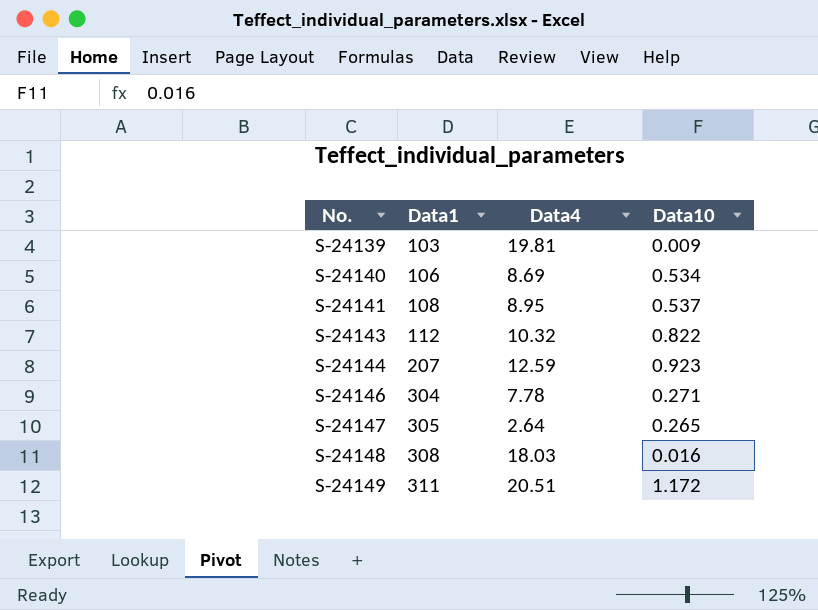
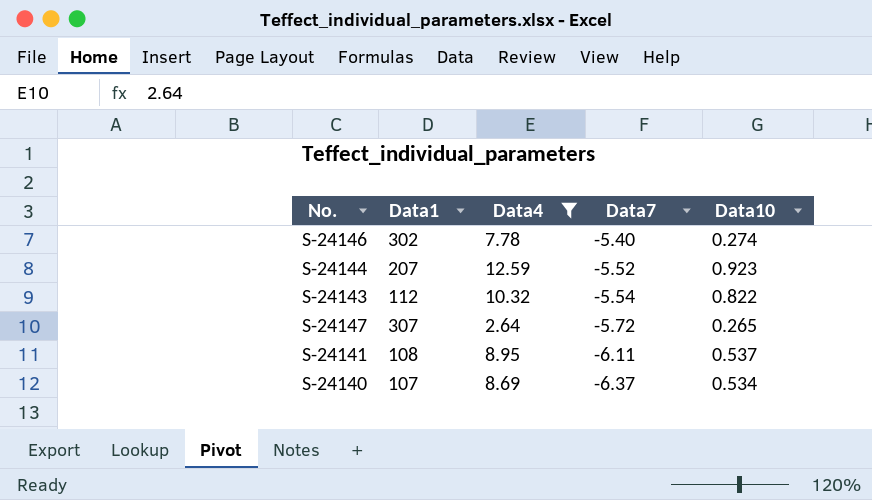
filter: none -> Data4 <= 12.59
row order: No. ascending -> Data7 descending
column Data7 | position: none -> 4
S-24146 | Data1: 304 -> 302
S-24146 | Data10: 0.271 -> 0.274
S-24147 | Data1: 305 -> 307
S-24140 | Data1: 106 -> 107

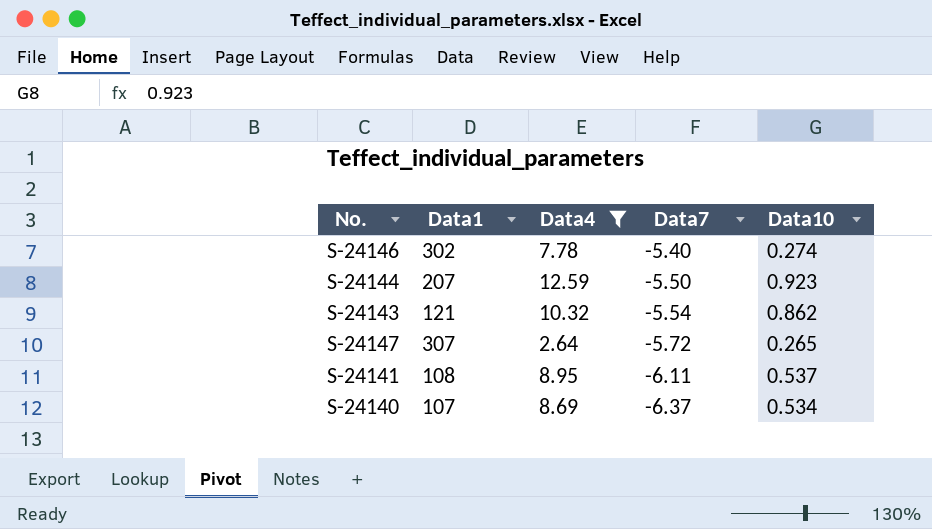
S-24144 | Data7: -5.52 -> -5.50
S-24143 | Data1: 112 -> 121
S-24143 | Data10: 0.822 -> 0.862

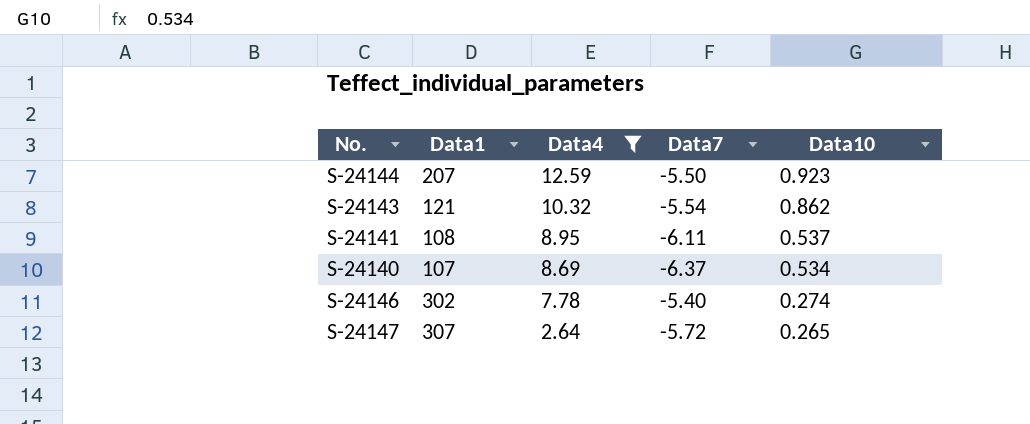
row order: Data7 descending -> Data4 descending

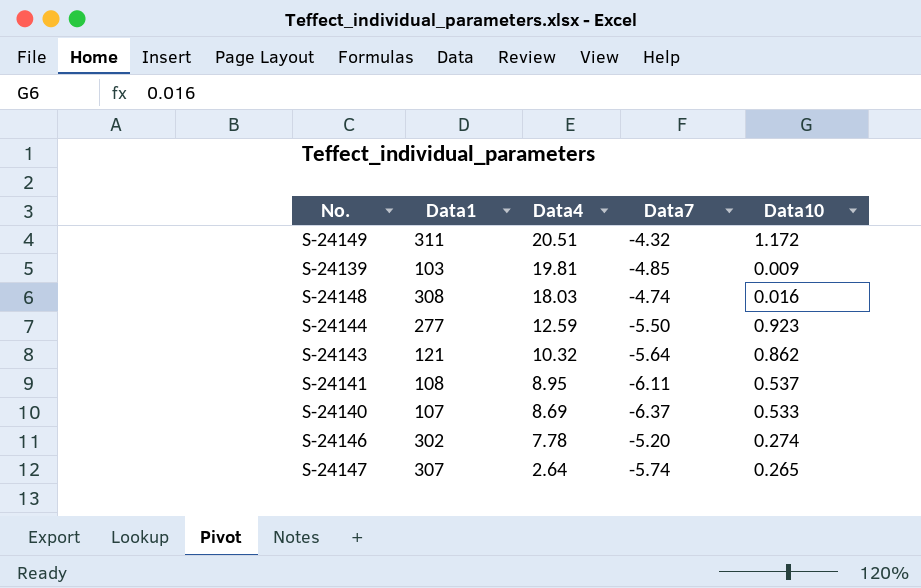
filter: Data4 <= 12.59 -> none
S-24144 | Data1: 207 -> 277
S-24143 | Data7: -5.54 -> -5.64
S-24140 | Data10: 0.534 -> 0.533
S-24146 | Data7: -5.40 -> -5.20
S-24147 | Data7: -5.72 -> -5.74

